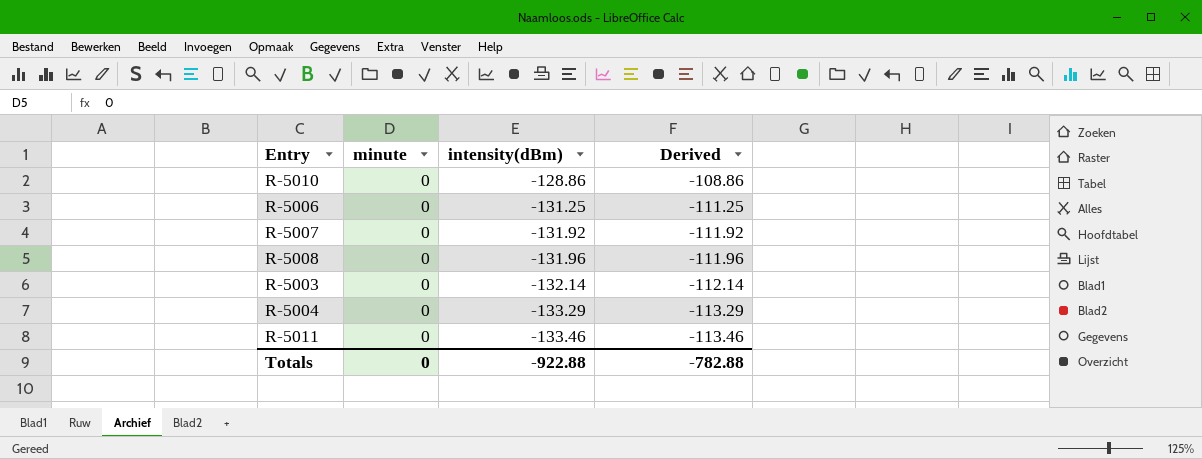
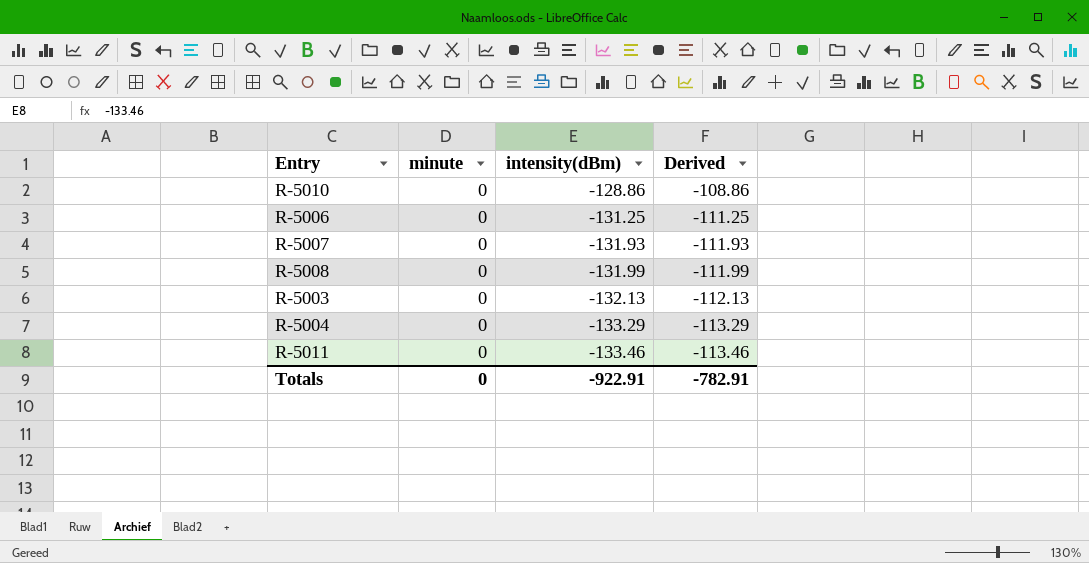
R-5007 | intensity(dBm): -131.92 -> -131.93
R-5007 | Derived: -111.92 -> -111.93
R-5008 | intensity(dBm): -131.96 -> -131.99
R-5008 | Derived: -111.96 -> -111.99
R-5003 | intensity(dBm): -132.14 -> -132.13
R-5003 | Derived: -112.14 -> -112.13
Totals | intensity(dBm): -922.88 -> -922.91
Totals | Derived: -782.88 -> -782.91

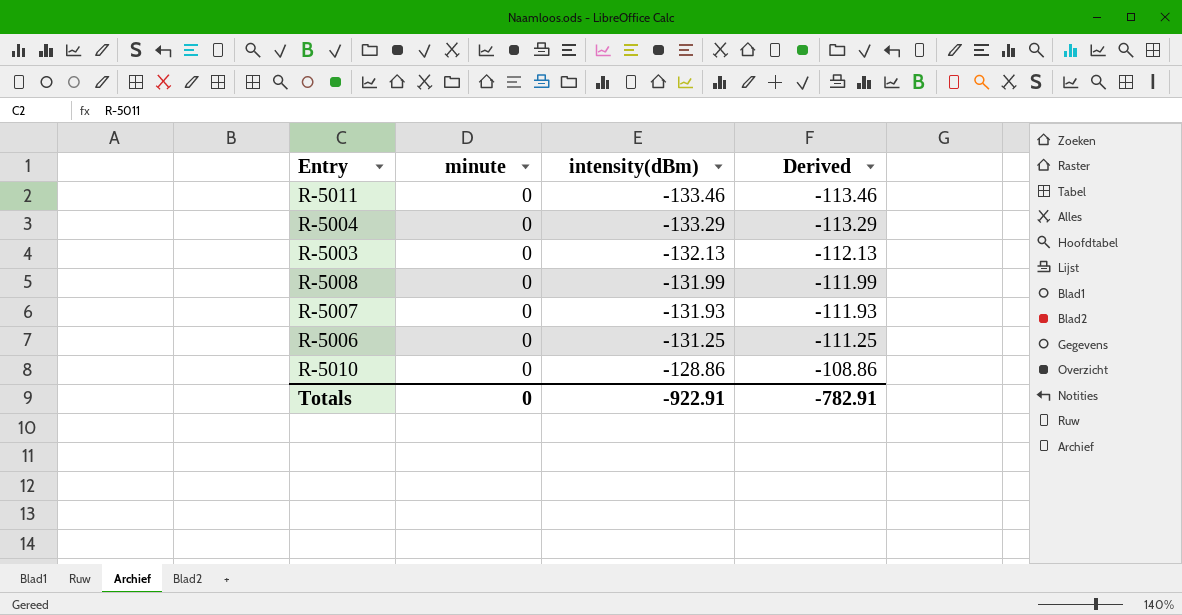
row order: intensity(dBm) descending -> intensity(dBm) ascending

